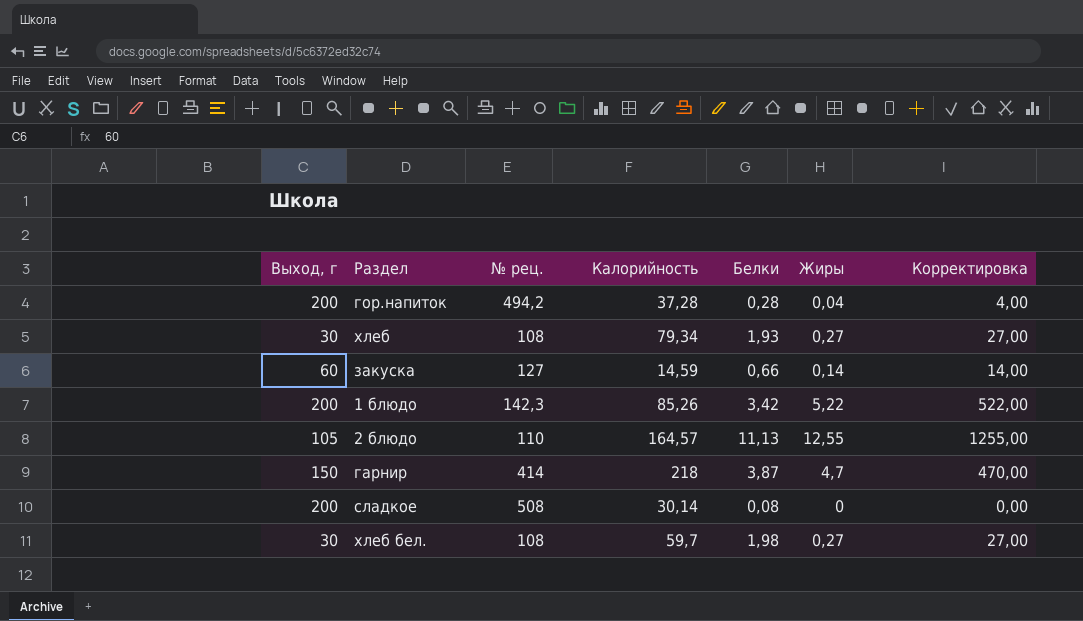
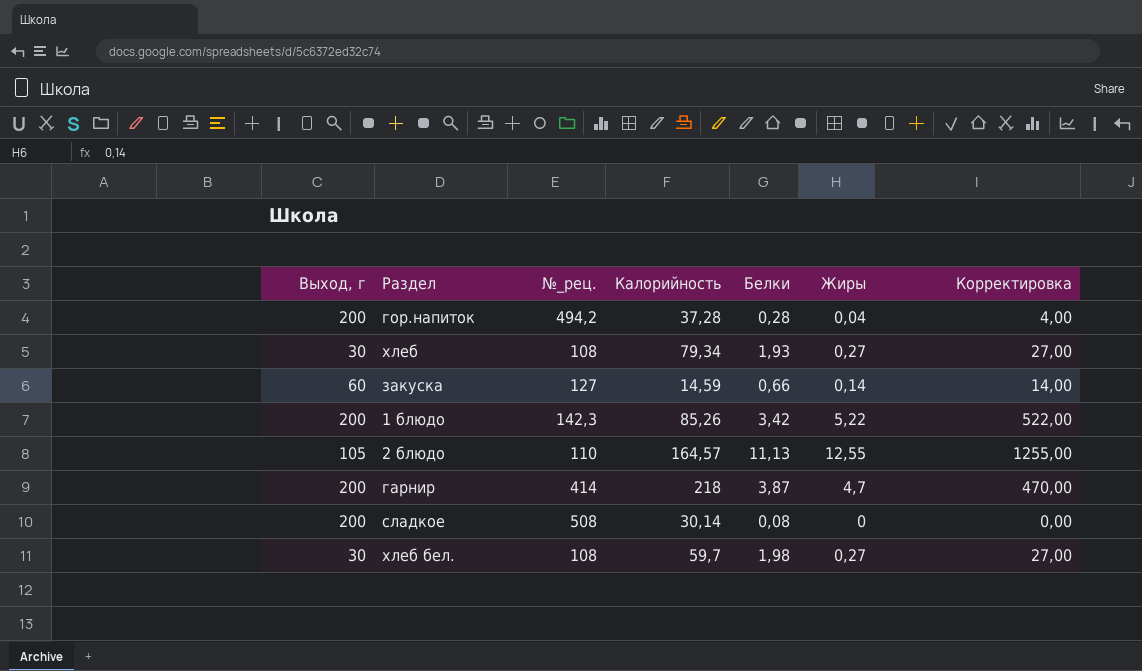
column name: № рец. -> №_рец.
гарнир | Выход, г: 150 -> 200

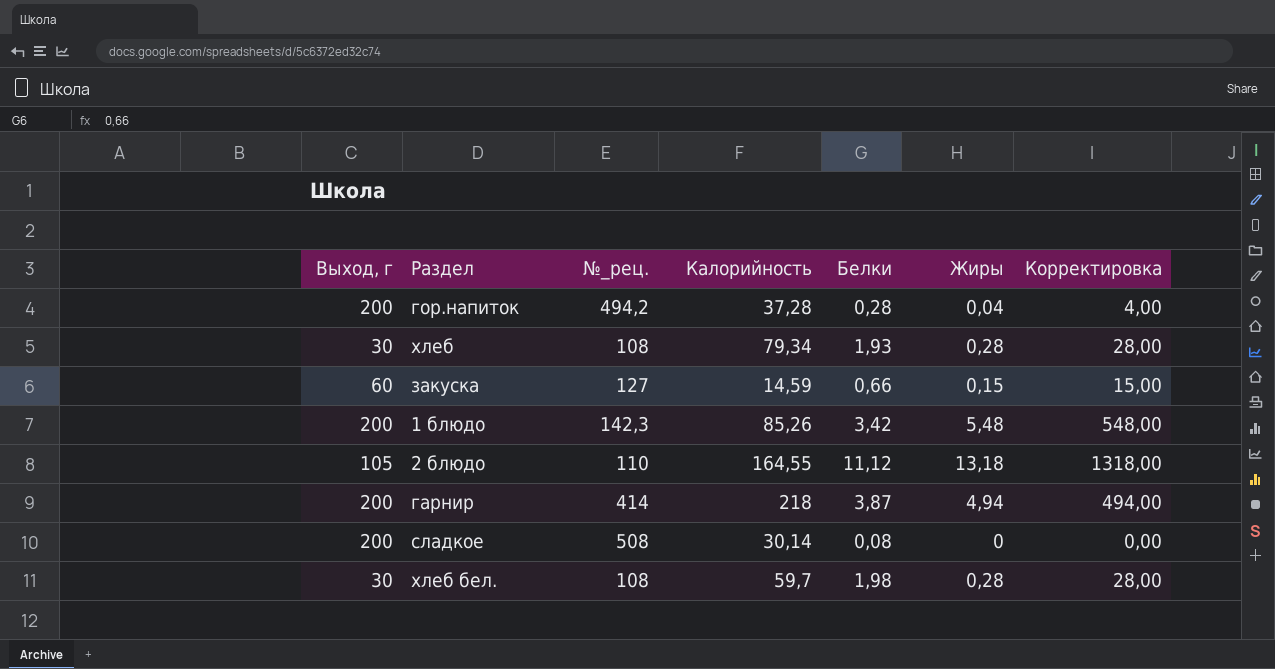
хлеб | Жиры: 0,27 -> 0,28
хлеб | Корректировка: 27,00 -> 28,00
закуска | Жиры: 0,14 -> 0,15
закуска | Корректировка: 14,00 -> 15,00
1 блюдо | Жиры: 5,22 -> 5,48
1 блюдо | Корректировка: 522,00 -> 548,00
2 блюдо | Калорийность: 164,57 -> 164,55
2 блюдо | Белки: 11,13 -> 11,12
2 блюдо | Жиры: 12,55 -> 13,18
2 блюдо | Корректировка: 1255,00 -> 1318,00
гарнир | Жиры: 4,7 -> 4,94
гарнир | Корректировка: 470,00 -> 494,00
хлеб бел. | Жиры: 0,27 -> 0,28
хлеб бел. | Корректировка: 27,00 -> 28,00

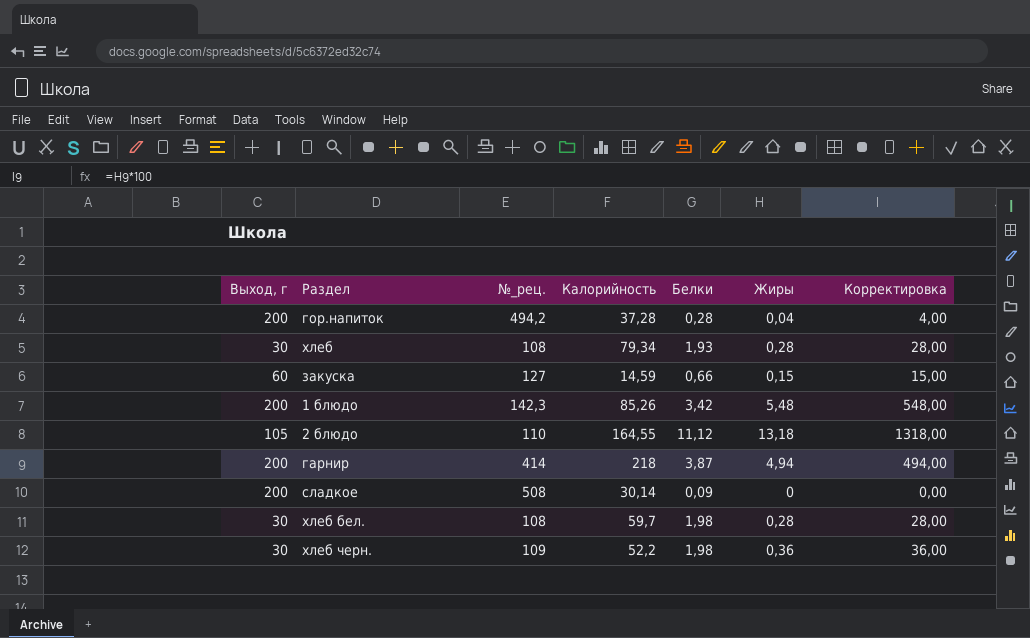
сладкое | Белки: 0,08 -> 0,09
row хлеб черн.: none -> 30 | 109 | 52,2 | 1,98 | 0,36 | 36,00

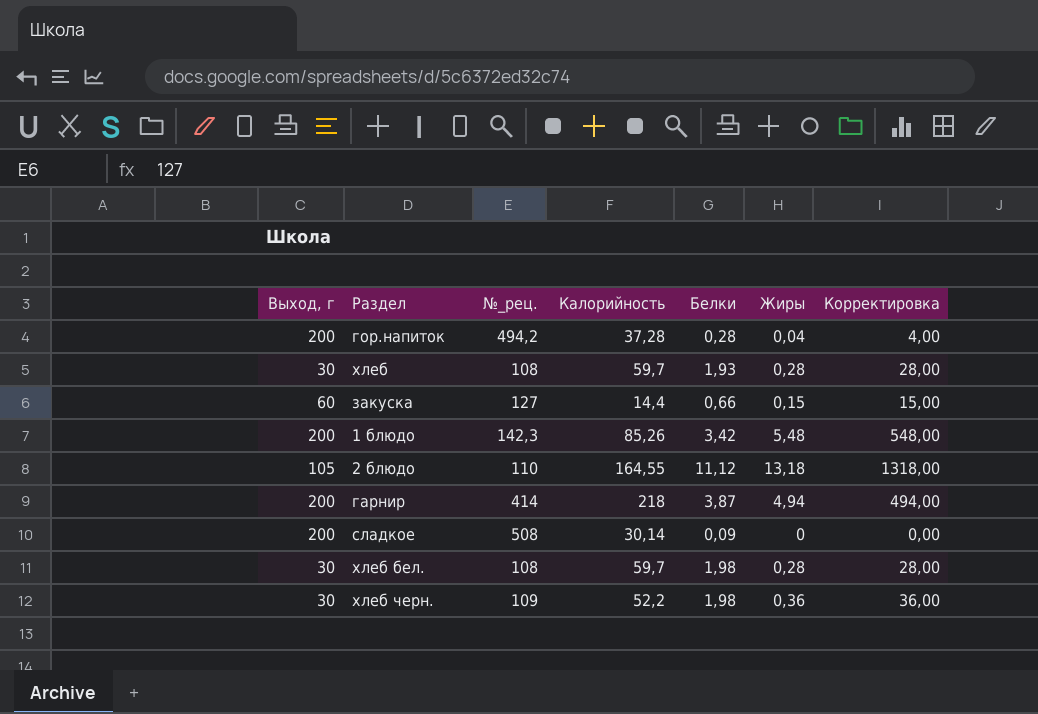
хлеб | Калорийность: 79,34 -> 59,7
закуска | Калорийность: 14,59 -> 14,4

